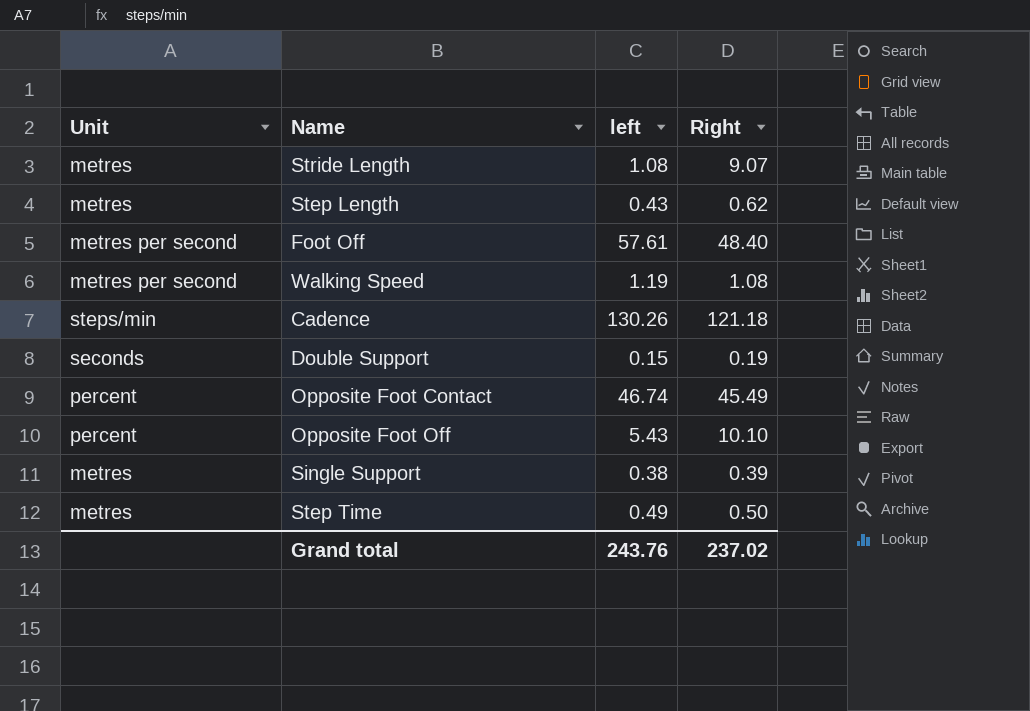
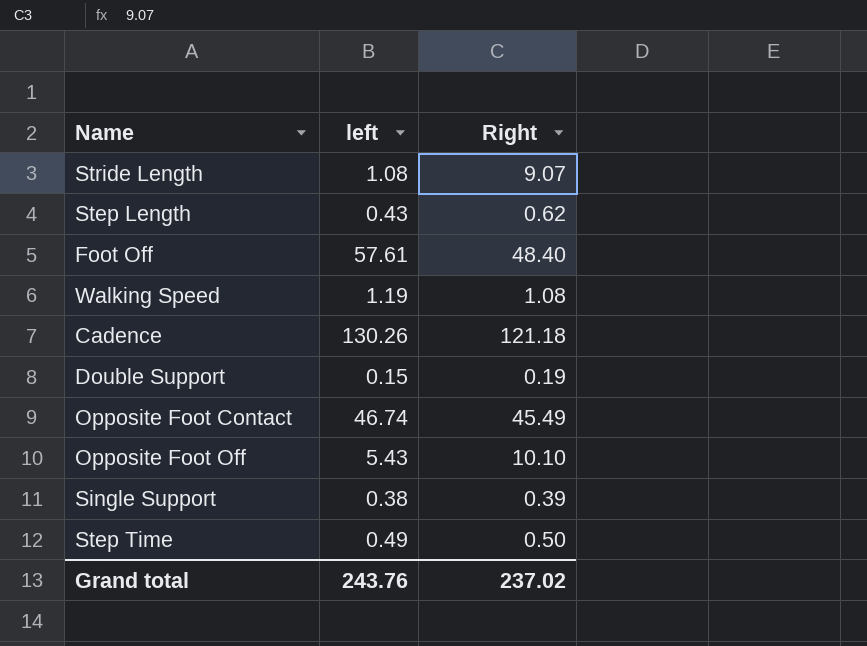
column Unit | position: 1 -> none

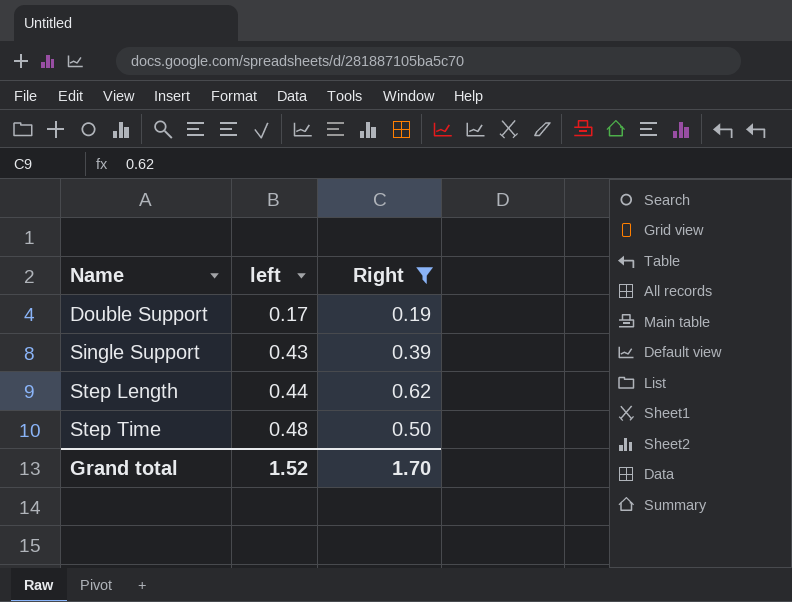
filter: none -> Right <= 0.62
row order: none -> Name ascending
Double Support | left: 0.15 -> 0.17
Single Support | left: 0.38 -> 0.43
Step Length | left: 0.43 -> 0.44
Step Time | left: 0.49 -> 0.48
Grand total | left: 243.76 -> 1.52
Grand total | Right: 237.02 -> 1.70

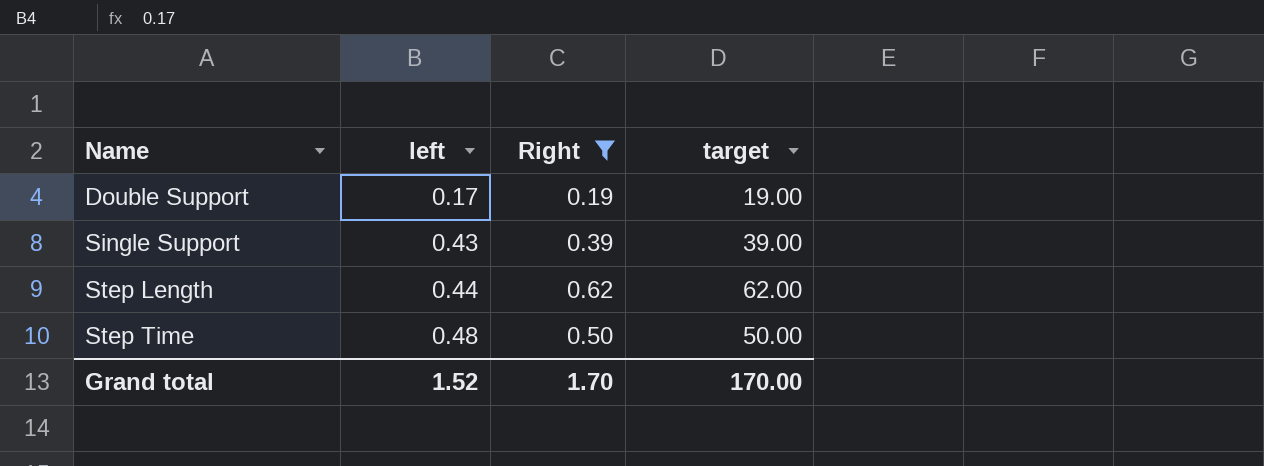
column target | formula: none -> [Right] * 100

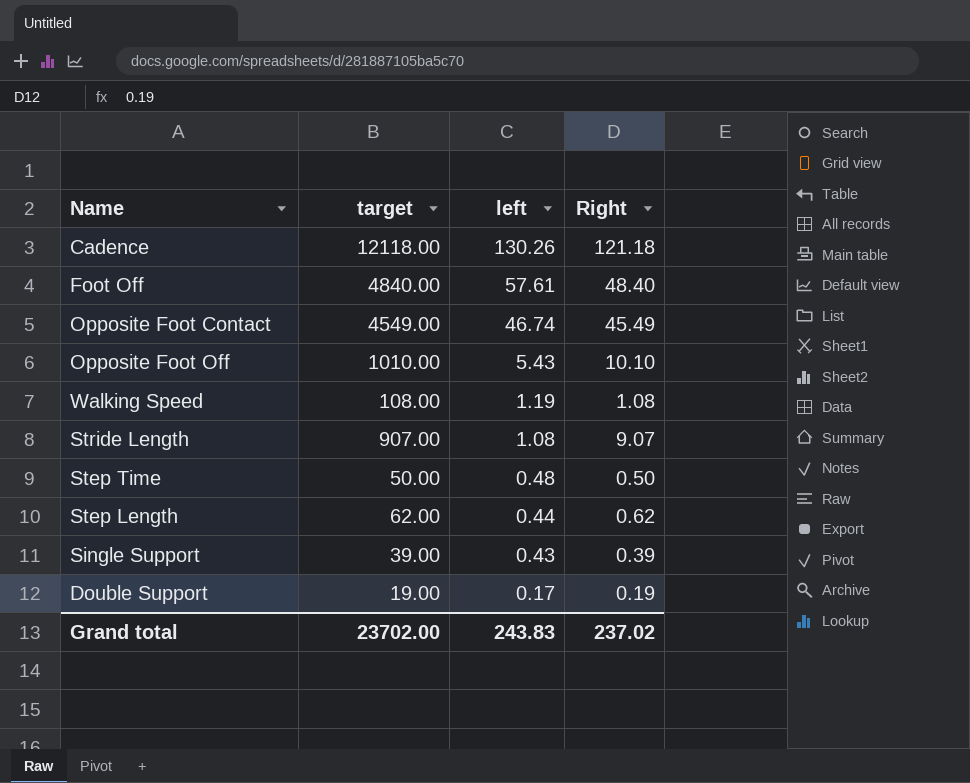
filter: Right <= 0.62 -> none
row order: Name ascending -> left descending
column target | position: 4 -> 2
Grand total | target: 170.00 -> 23702.00
Grand total | left: 1.52 -> 243.83
Grand total | Right: 1.70 -> 237.02

